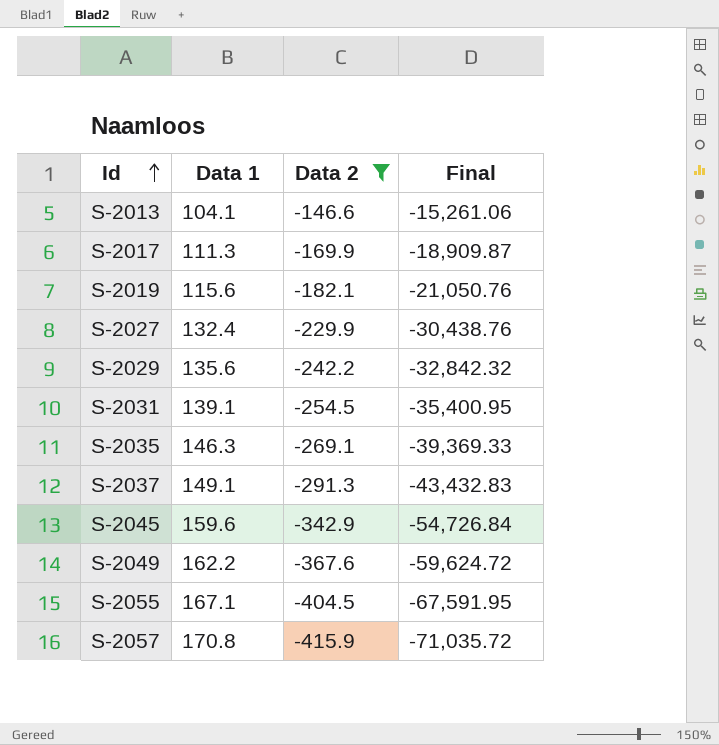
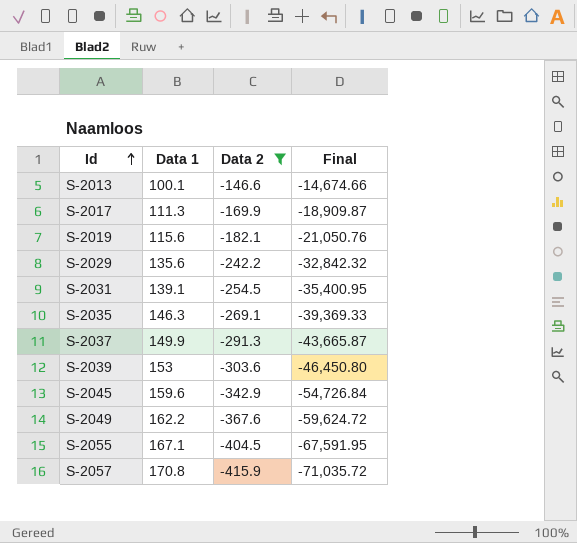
row S-2027: 132.4 | -229.9 | -30,438.76 -> none
S-2013 | Data 1: 104.1 -> 100.1
S-2013 | Final: -15,261.06 -> -14,674.66
S-2037 | Data 1: 149.1 -> 149.9
S-2037 | Final: -43,432.83 -> -43,665.87
row S-2039: none -> 153 | -303.6 | -46,450.80

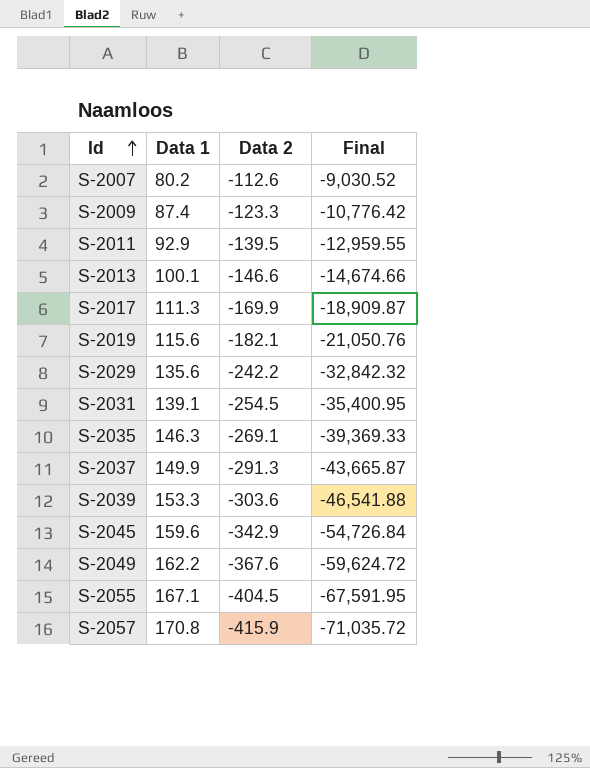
filter: Data 2 <= -146.6 -> none
S-2039 | Data 1: 153 -> 153.3
S-2039 | Final: -46,450.80 -> -46,541.88

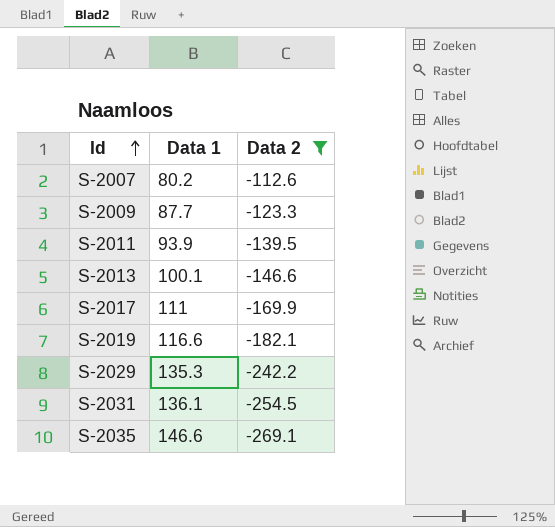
filter: none -> Data 2 >= -269.1
column Final | formula: [Data 1] * [Data 2] -> none
S-2009 | Data 1: 87.4 -> 87.7
S-2011 | Data 1: 92.9 -> 93.9
S-2017 | Data 1: 111.3 -> 111
S-2019 | Data 1: 115.6 -> 116.6
S-2029 | Data 1: 135.6 -> 135.3
S-2031 | Data 1: 139.1 -> 136.1
S-2035 | Data 1: 146.3 -> 146.6

